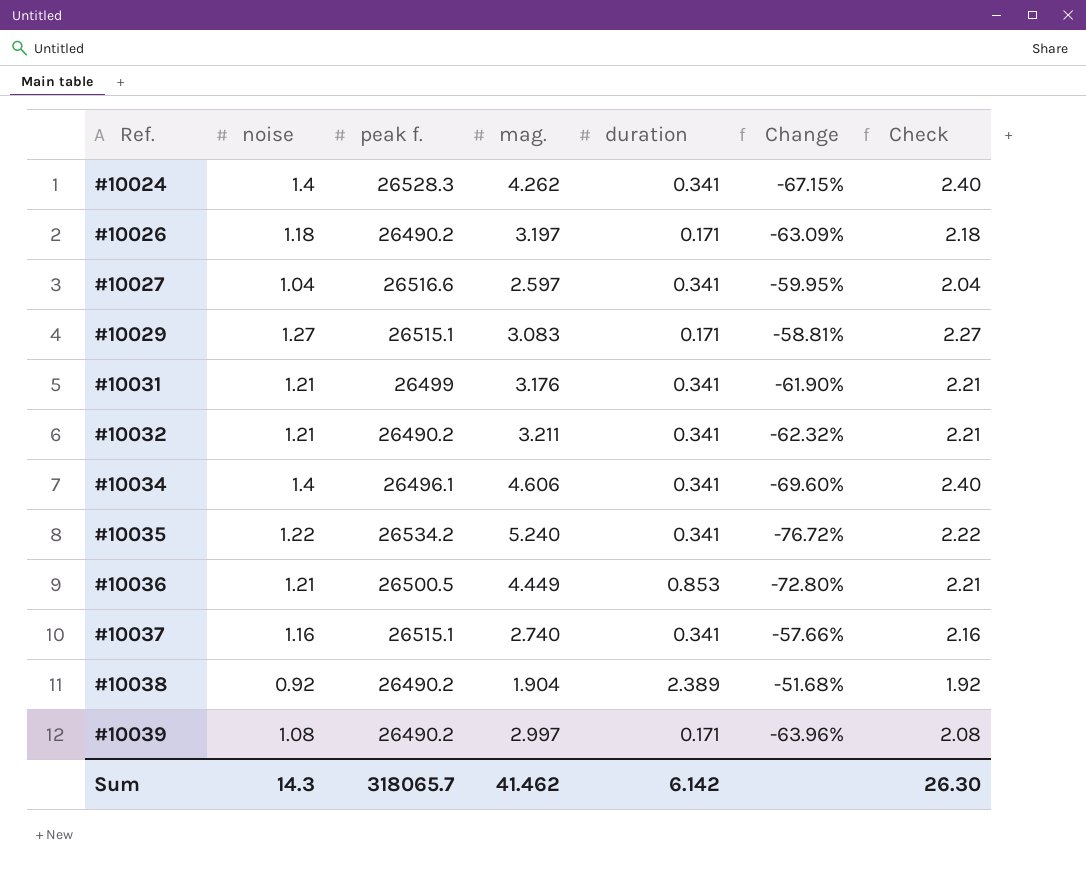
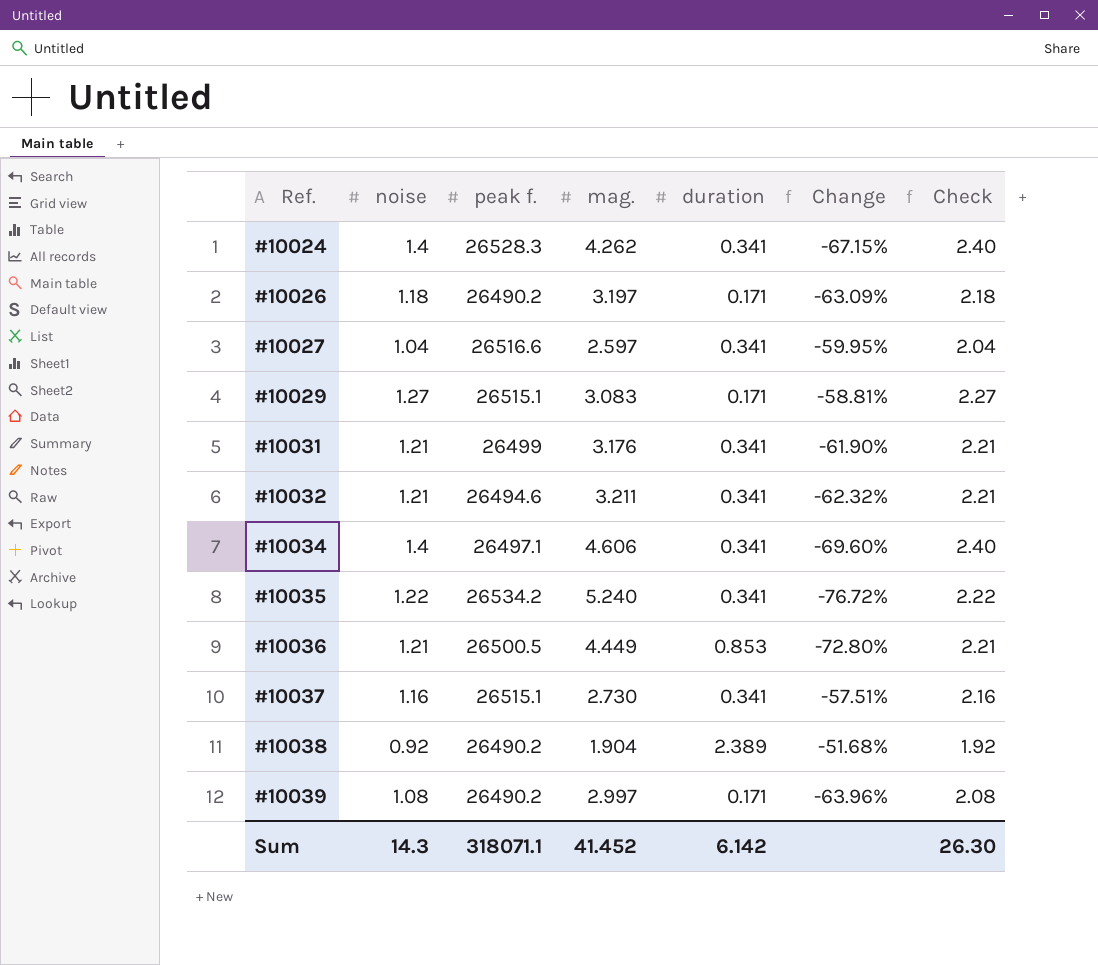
#10032 | peak f.: 26490.2 -> 26494.6
#10034 | peak f.: 26496.1 -> 26497.1
#10037 | mag.: 2.740 -> 2.730
#10037 | Change: -57.66% -> -57.51%
Sum | peak f.: 318065.7 -> 318071.1
Sum | mag.: 41.462 -> 41.452

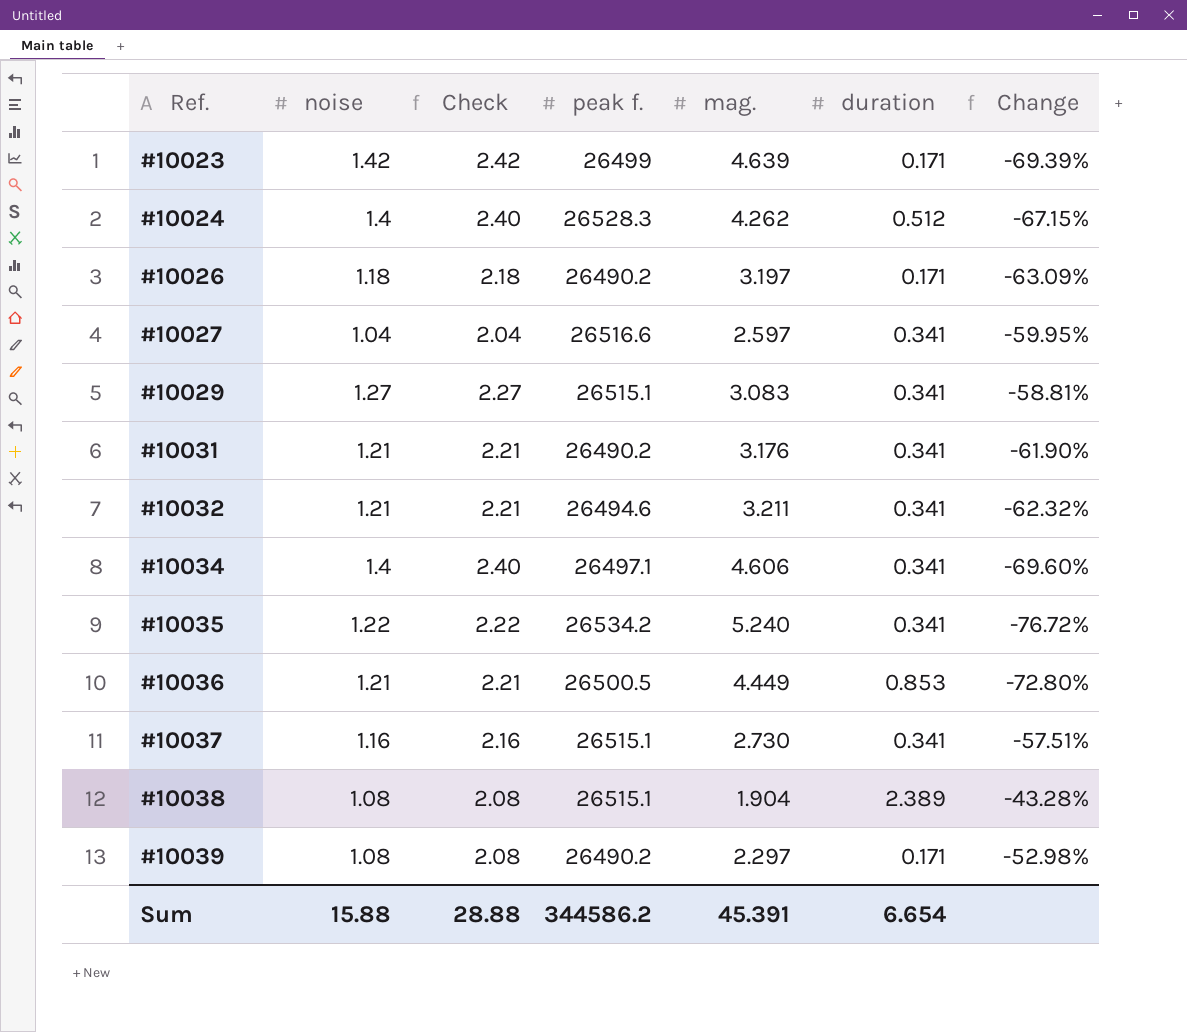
column Check | position: 7 -> 3
row #10023: none -> 1.42 | 2.42 | 26499 | 4.639 | 0.171 | -69.39%
#10024 | duration: 0.341 -> 0.512
#10029 | duration: 0.171 -> 0.341
#10031 | peak f.: 26499 -> 26490.2
#10038 | noise: 0.92 -> 1.08
#10038 | Check: 1.92 -> 2.08
#10038 | peak f.: 26490.2 -> 26515.1
#10038 | Change: -51.68% -> -43.28%
#10039 | mag.: 2.997 -> 2.297
#10039 | Change: -63.96% -> -52.98%
Sum | noise: 14.3 -> 15.88
Sum | Check: 26.30 -> 28.88
Sum | peak f.: 318071.1 -> 344586.2
Sum | mag.: 41.452 -> 45.391
Sum | duration: 6.142 -> 6.654

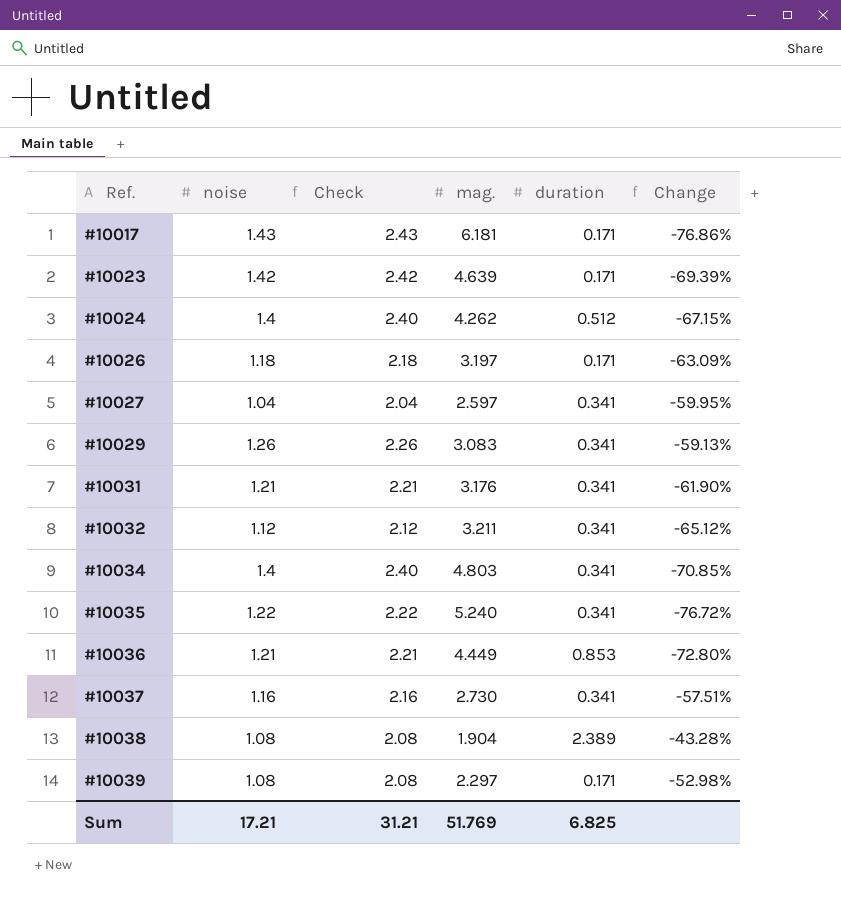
column peak f. | position: 4 -> none
row #10017: none -> 1.43 | 2.43 | 6.181 | 0.171 | -76.86%
#10029 | noise: 1.27 -> 1.26
#10029 | Check: 2.27 -> 2.26
#10029 | Change: -58.81% -> -59.13%
#10032 | noise: 1.21 -> 1.12
#10032 | Check: 2.21 -> 2.12
#10032 | Change: -62.32% -> -65.12%
#10034 | mag.: 4.606 -> 4.803
#10034 | Change: -69.60% -> -70.85%
Sum | noise: 15.88 -> 17.21
Sum | Check: 28.88 -> 31.21
Sum | mag.: 45.391 -> 51.769
Sum | duration: 6.654 -> 6.825

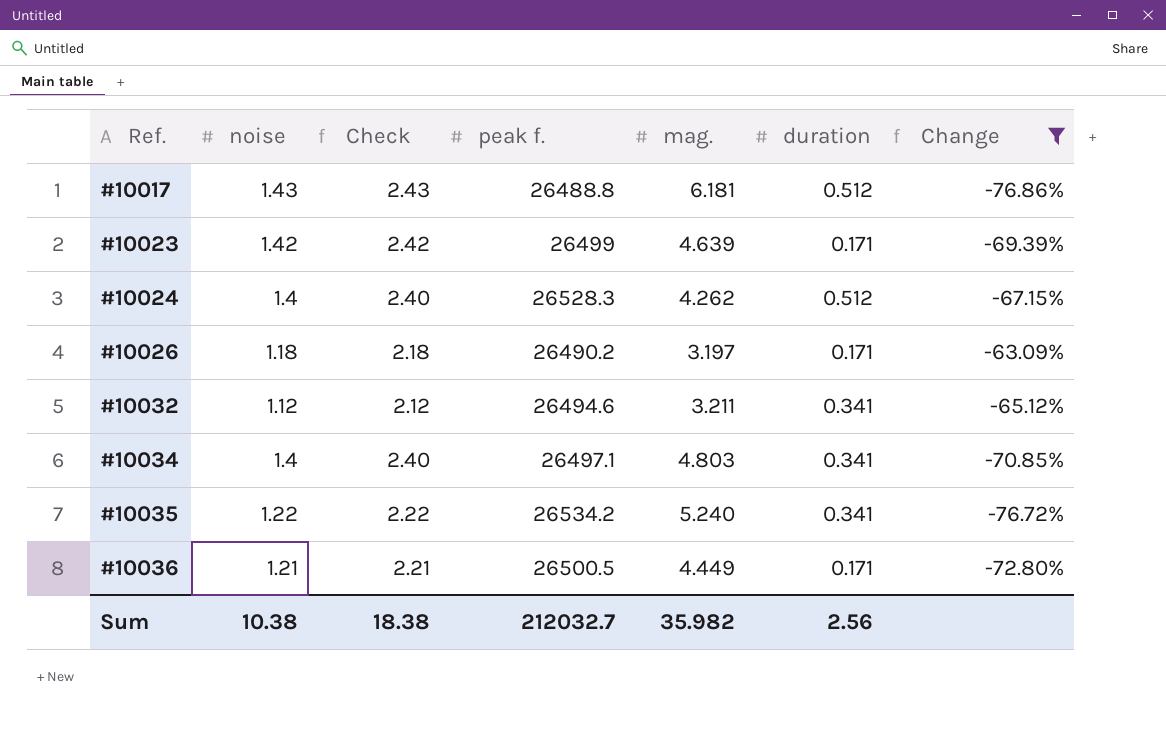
filter: none -> Change <= -63.09%
column peak f. | position: none -> 4
#10017 | duration: 0.171 -> 0.512
#10036 | duration: 0.853 -> 0.171
Sum | noise: 17.21 -> 10.38
Sum | Check: 31.21 -> 18.38
Sum | mag.: 51.769 -> 35.982
Sum | duration: 6.825 -> 2.56

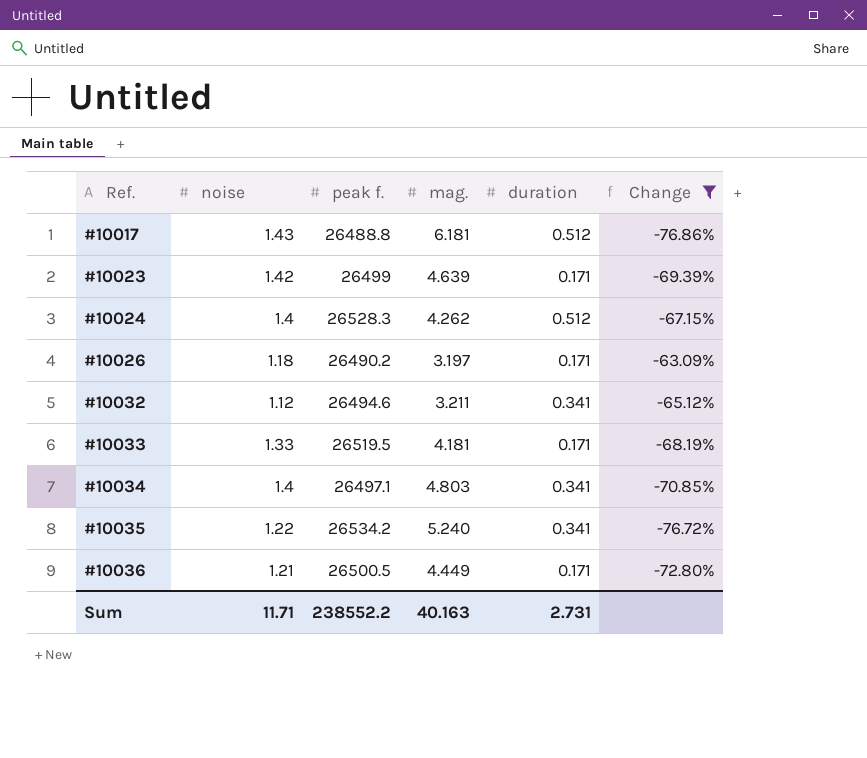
column Check | formula: [noise] + 1 -> none
row #10033: none -> 1.33 | 26519.5 | 4.181 | 0.171 | -68.19%
Sum | noise: 10.38 -> 11.71
Sum | peak f.: 212032.7 -> 238552.2
Sum | mag.: 35.982 -> 40.163
Sum | duration: 2.56 -> 2.731

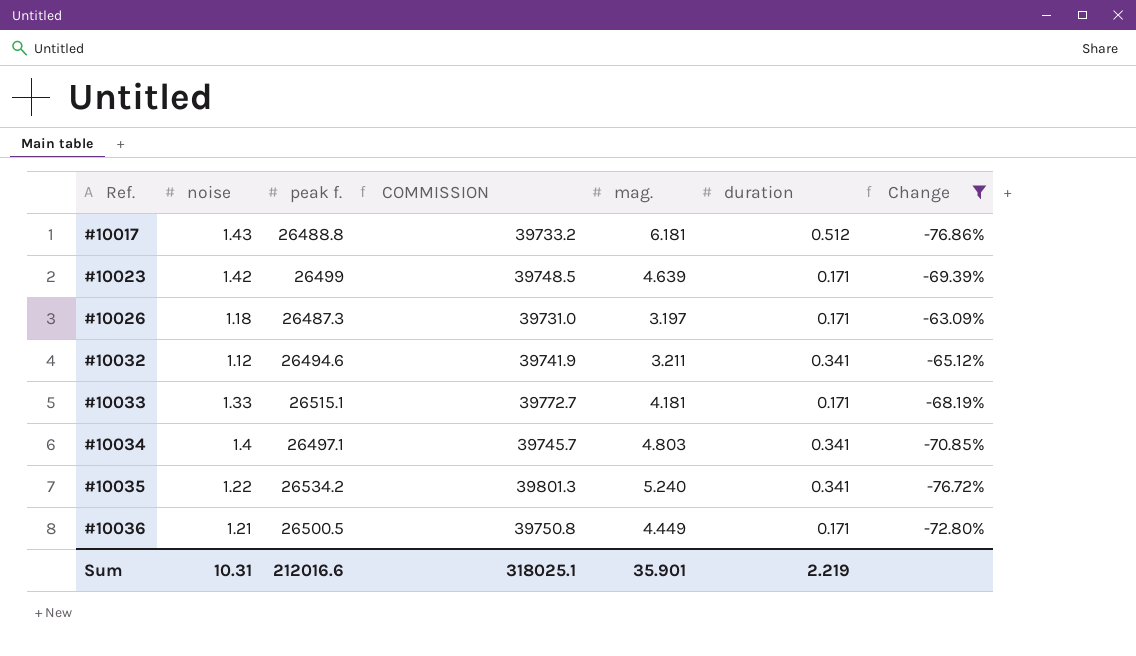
column COMMISSION | formula: none -> [peak f.] * 1.5
row #10024: 1.4 | 26528.3 | 4.262 | 0.512 | -67.15% -> none
#10026 | peak f.: 26490.2 -> 26487.3
#10033 | peak f.: 26519.5 -> 26515.1
Sum | noise: 11.71 -> 10.31
Sum | peak f.: 238552.2 -> 212016.6
Sum | mag.: 40.163 -> 35.901
Sum | duration: 2.731 -> 2.219

